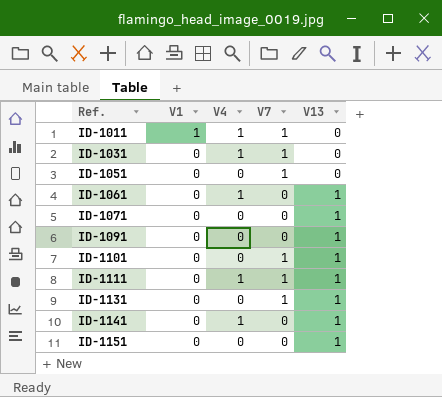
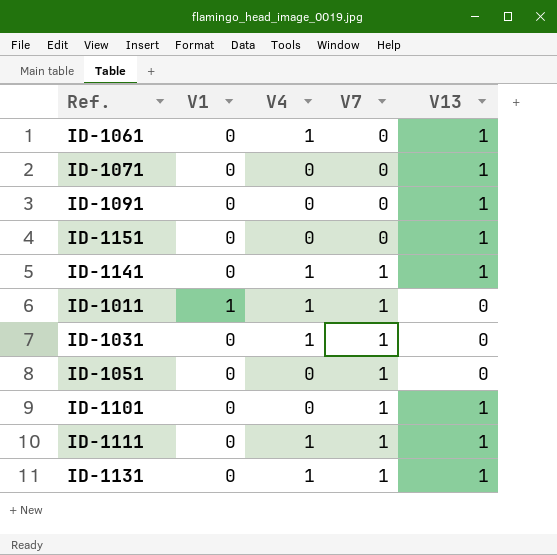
row order: Ref. ascending -> V7 ascending
ID-1141 | V7: 0 -> 1
ID-1131 | V4: 0 -> 1

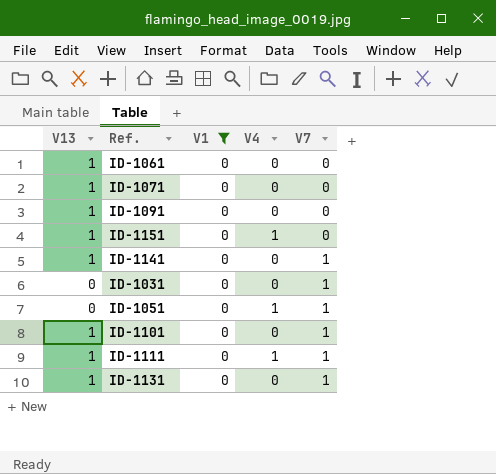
filter: none -> V1 = 0
column V13 | position: 5 -> 1
ID-1061 | V4: 1 -> 0
ID-1151 | V4: 0 -> 1
ID-1141 | V4: 1 -> 0
ID-1031 | V4: 1 -> 0
ID-1051 | V4: 0 -> 1
ID-1131 | V4: 1 -> 0

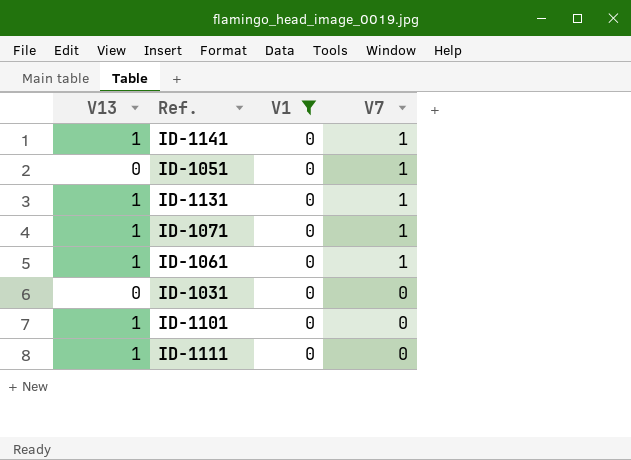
row order: V7 ascending -> V7 descending
column V4 | position: 4 -> none
row ID-1091: 1 | 0 | 0 | 0 -> none
row ID-1151: 1 | 0 | 1 | 0 -> none
ID-1071 | V7: 0 -> 1
ID-1061 | V7: 0 -> 1
ID-1031 | V7: 1 -> 0
ID-1101 | V7: 1 -> 0
ID-1111 | V7: 1 -> 0

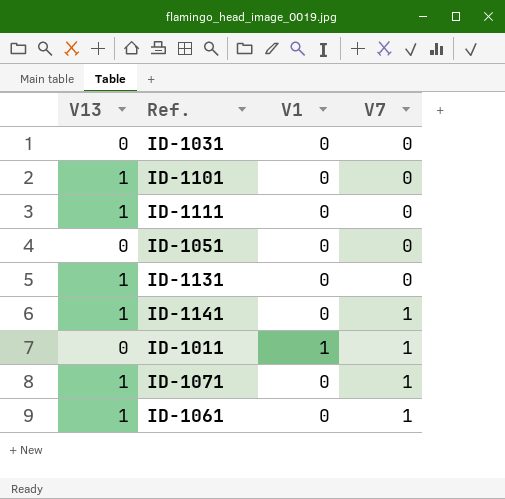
filter: V1 = 0 -> none
row order: V7 descending -> V7 ascending
ID-1051 | V7: 1 -> 0
ID-1131 | V7: 1 -> 0

